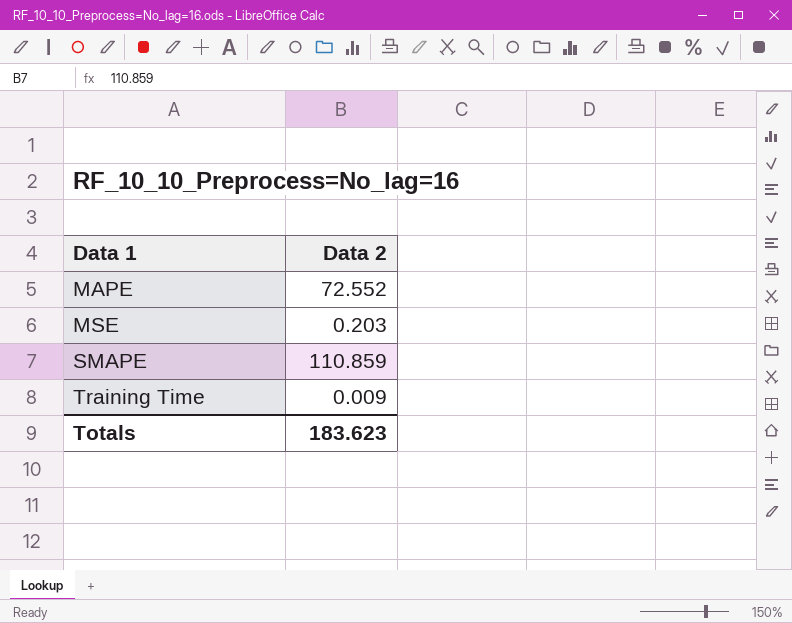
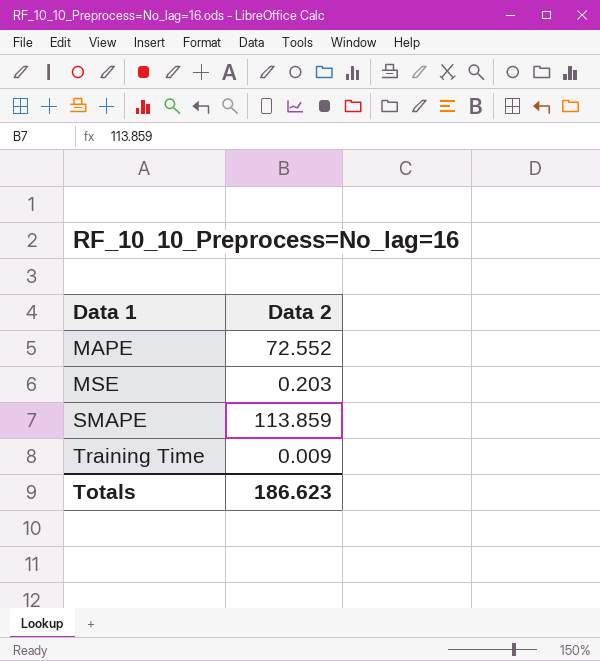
SMAPE | Data 2: 110.859 -> 113.859
Totals | Data 2: 183.623 -> 186.623

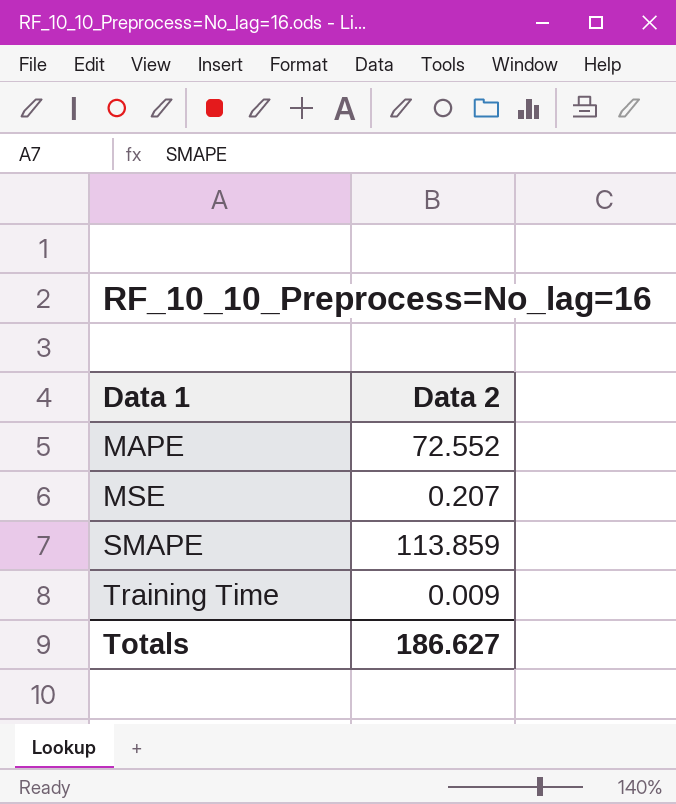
MSE | Data 2: 0.203 -> 0.207
Totals | Data 2: 186.623 -> 186.627

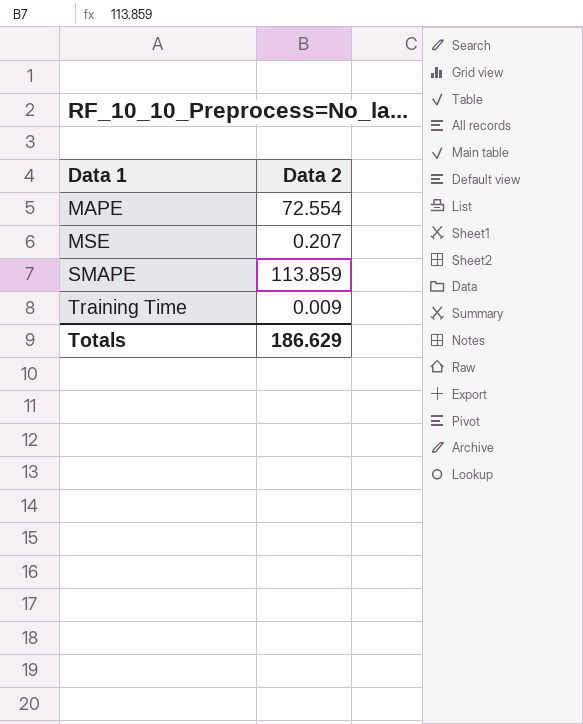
MAPE | Data 2: 72.552 -> 72.554
Totals | Data 2: 186.627 -> 186.629

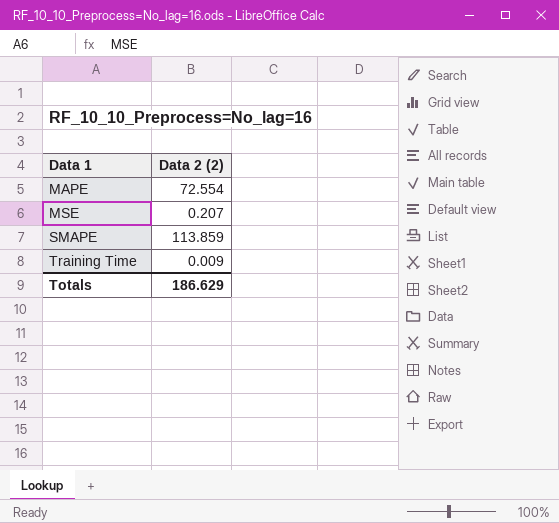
column name: Data 2 -> Data 2 (2)

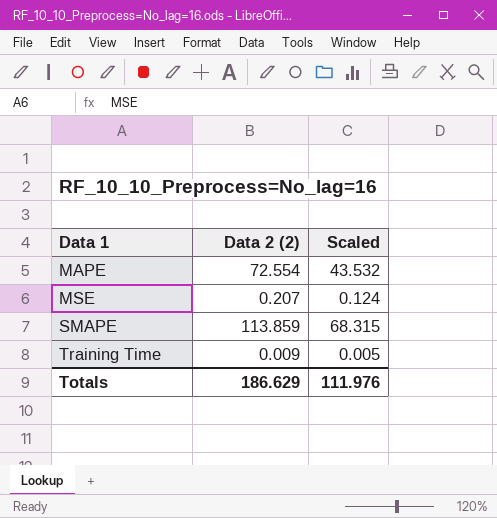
column Scaled | formula: none -> [Data 2 (2)] * 0.6

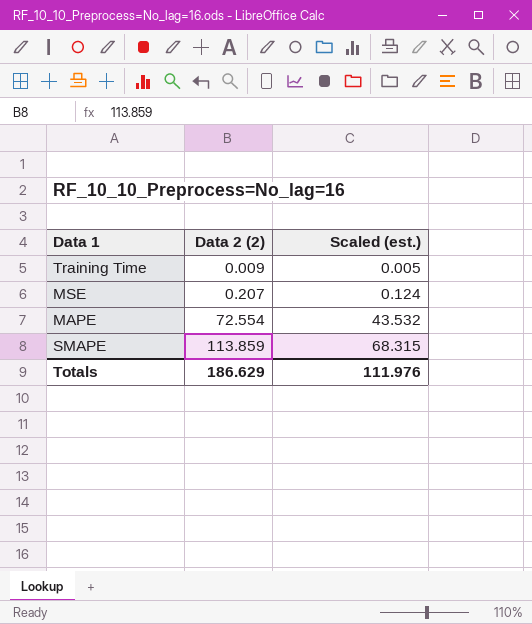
row order: Data 1 ascending -> Data 2 (2) ascending
column name: Scaled -> Scaled (est.)

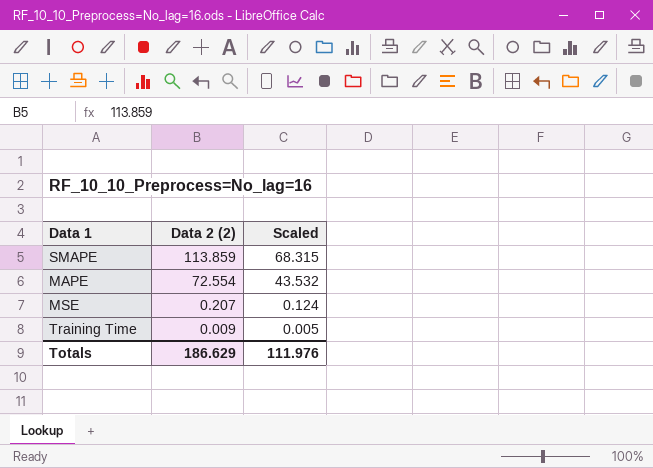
row order: Data 2 (2) ascending -> Data 2 (2) descending
column name: Scaled (est.) -> Scaled

